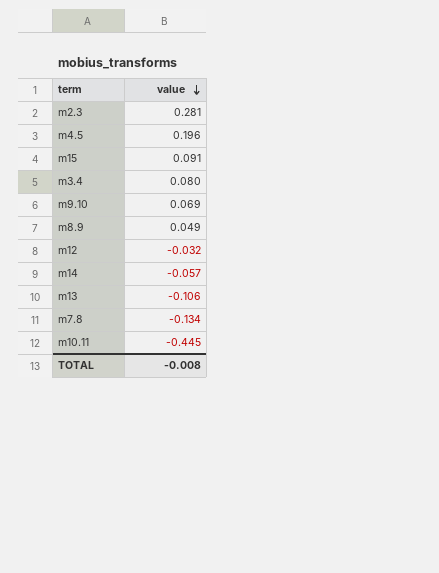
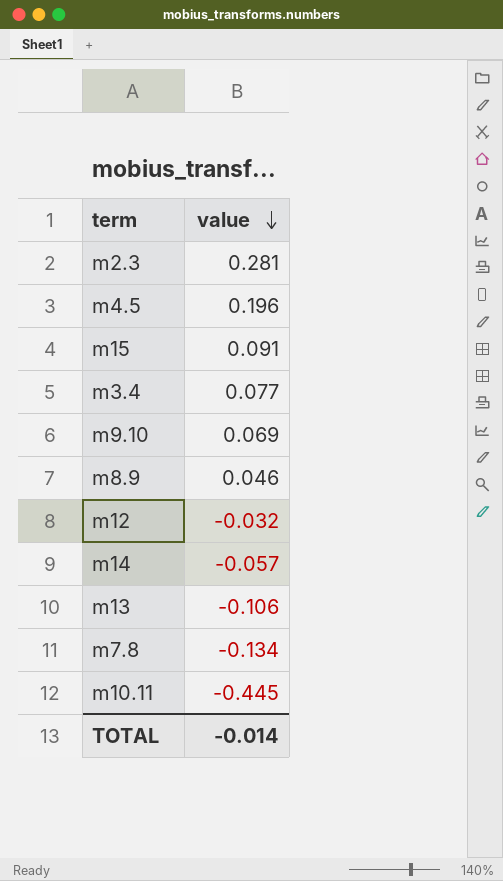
m3.4 | value: 0.080 -> 0.077
m8.9 | value: 0.049 -> 0.046
TOTAL | value: -0.008 -> -0.014

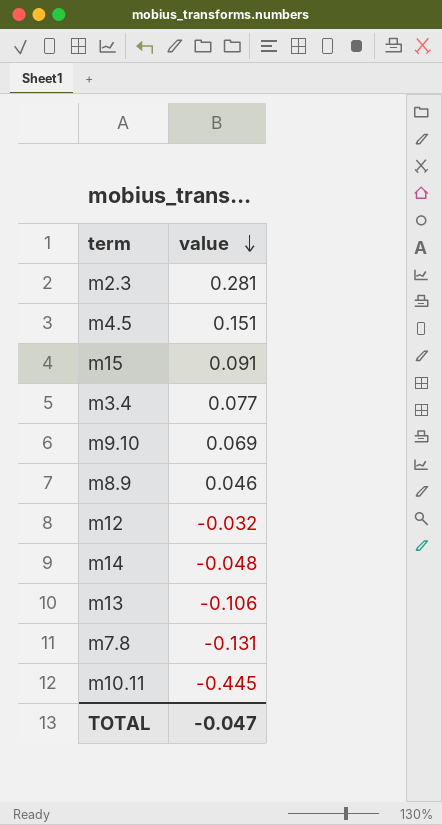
m4.5 | value: 0.196 -> 0.151
m14 | value: -0.057 -> -0.048
m7.8 | value: -0.134 -> -0.131
TOTAL | value: -0.014 -> -0.047

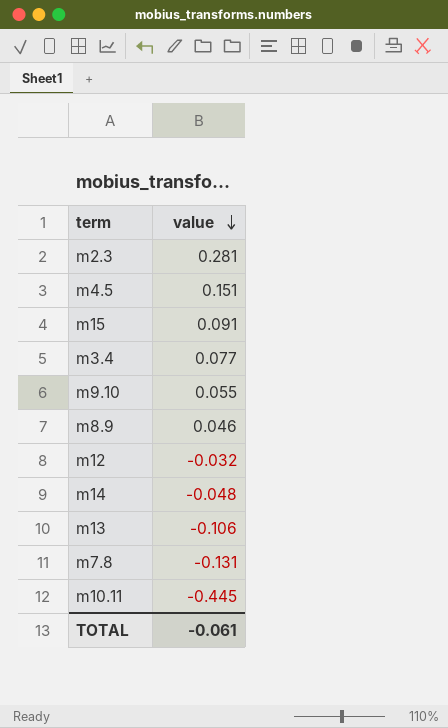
m9.10 | value: 0.069 -> 0.055
TOTAL | value: -0.047 -> -0.061

